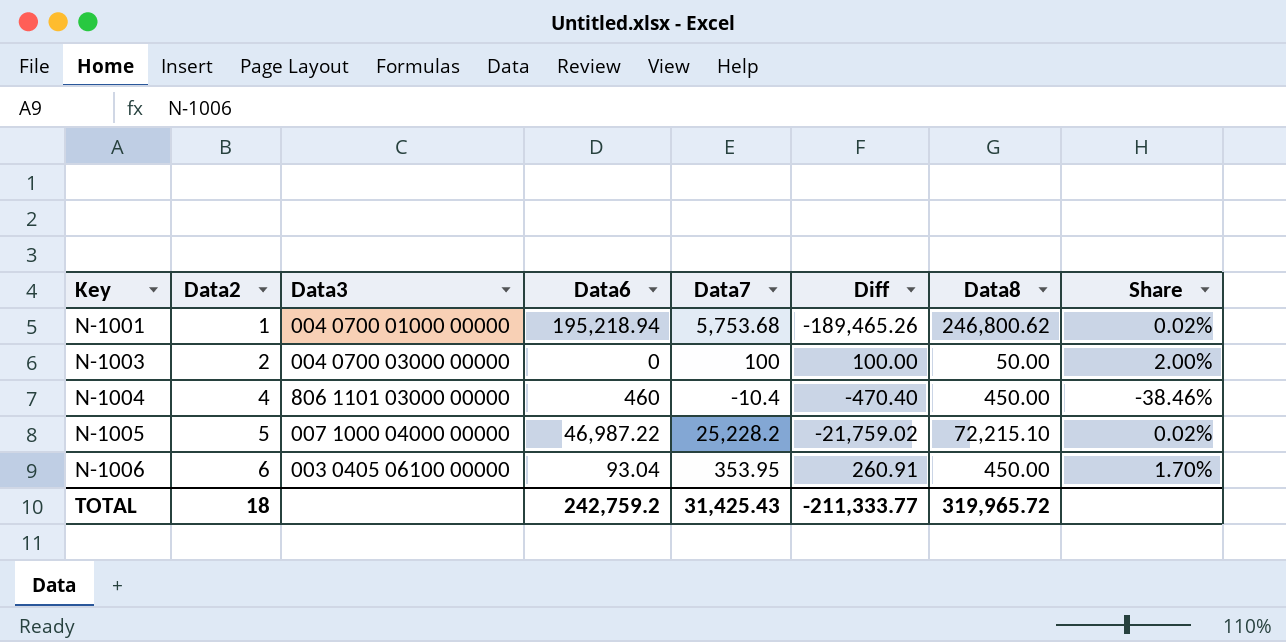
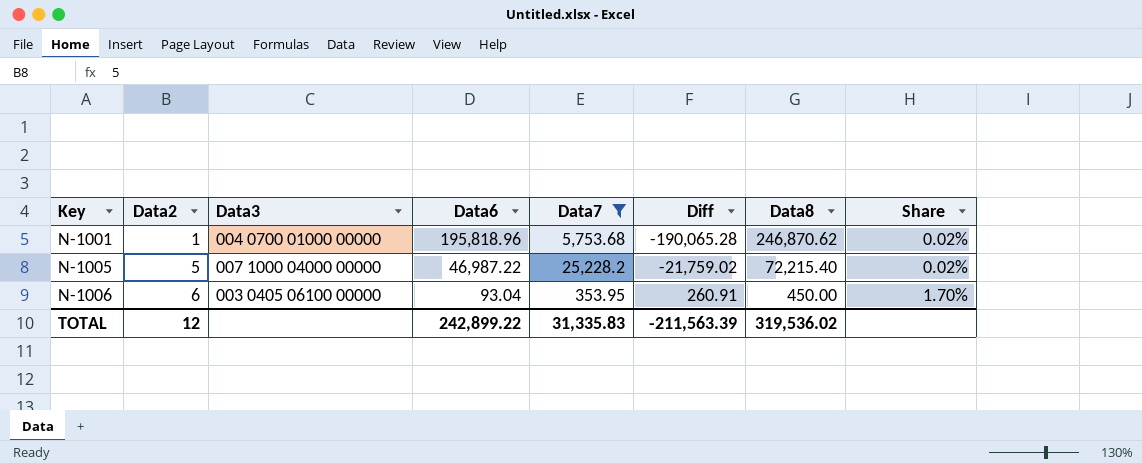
filter: none -> Data7 >= 353.95
N-1001 | Data6: 195,218.94 -> 195,818.96
N-1001 | Diff: -189,465.26 -> -190,065.28
N-1001 | Data8: 246,800.62 -> 246,870.62
N-1005 | Data8: 72,215.10 -> 72,215.40
TOTAL | Data2: 18 -> 12
TOTAL | Data6: 242,759.2 -> 242,899.22
TOTAL | Data7: 31,425.43 -> 31,335.83
TOTAL | Diff: -211,333.77 -> -211,563.39
TOTAL | Data8: 319,965.72 -> 319,536.02

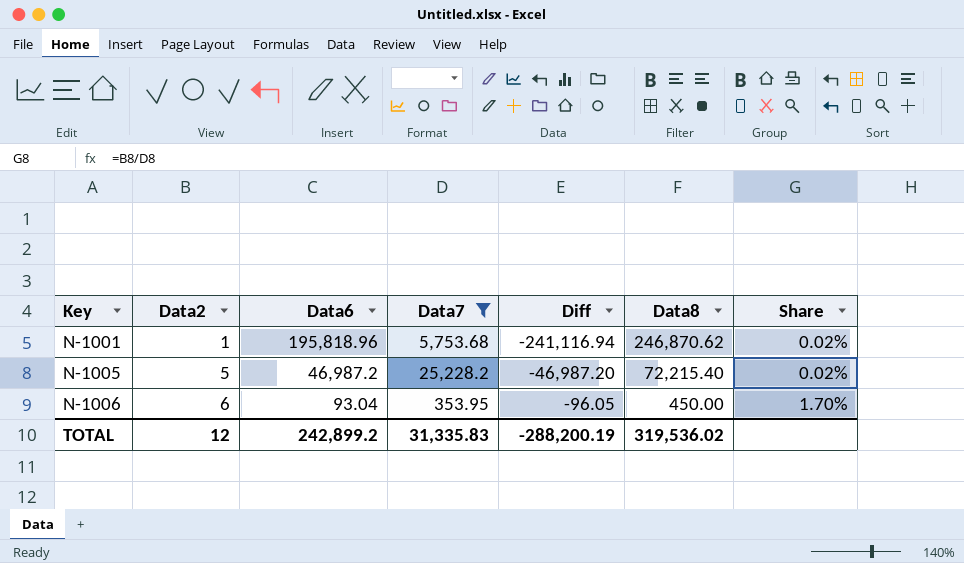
column Data3 | position: 3 -> none
column Diff | formula: [Data7] - [Data6] -> [Data7] - [Data8]
N-1005 | Data6: 46,987.22 -> 46,987.2
TOTAL | Data6: 242,899.22 -> 242,899.2
TOTAL | Diff: -211,563.39 -> -288,200.19

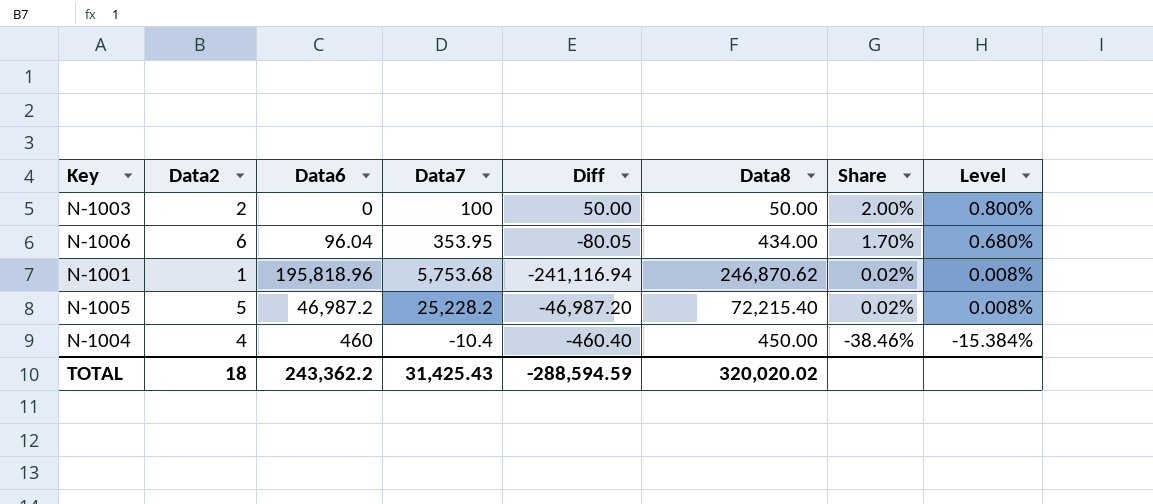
filter: Data7 >= 353.95 -> none
row order: Key ascending -> Share descending
column Level | formula: none -> [Share] * 0.4
N-1006 | Data6: 93.04 -> 96.04
N-1006 | Diff: -96.05 -> -80.05
N-1006 | Data8: 450.00 -> 434.00
TOTAL | Data2: 12 -> 18
TOTAL | Data6: 242,899.2 -> 243,362.2
TOTAL | Data7: 31,335.83 -> 31,425.43
TOTAL | Diff: -288,200.19 -> -288,594.59
TOTAL | Data8: 319,536.02 -> 320,020.02

